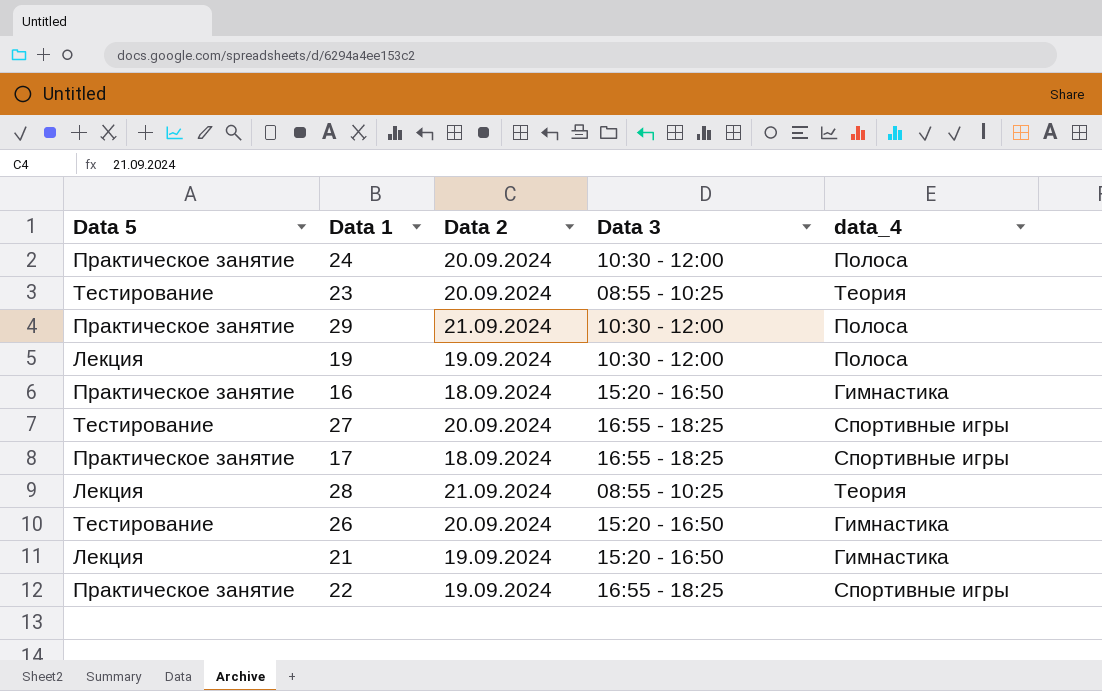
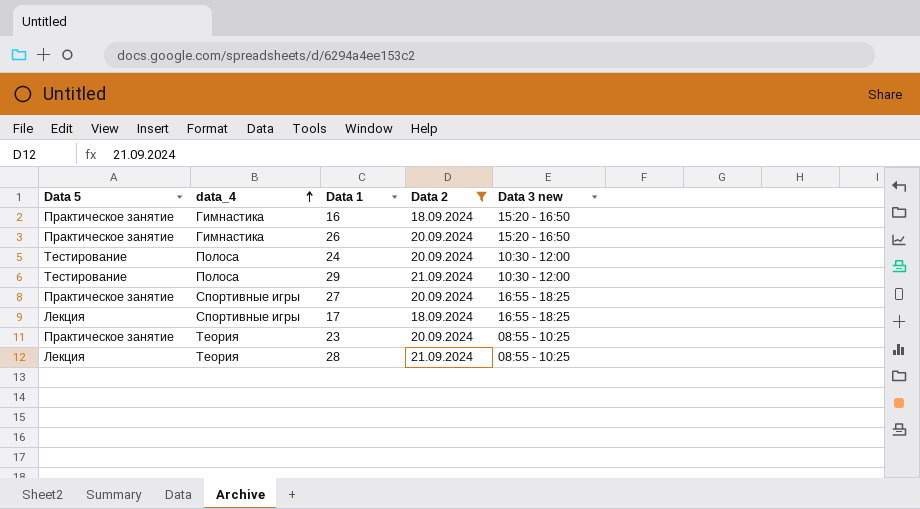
filter: none -> Data 2 != 19.09.2024
row order: none -> data_4 ascending
column data_4 | position: 5 -> 2
column name: Data 3 -> Data 3 new
26 | Data 5: Тестирование -> Практическое занятие
24 | Data 5: Практическое занятие -> Тестирование
29 | Data 5: Практическое занятие -> Тестирование
27 | Data 5: Тестирование -> Практическое занятие
17 | Data 5: Практическое занятие -> Лекция
23 | Data 5: Тестирование -> Практическое занятие

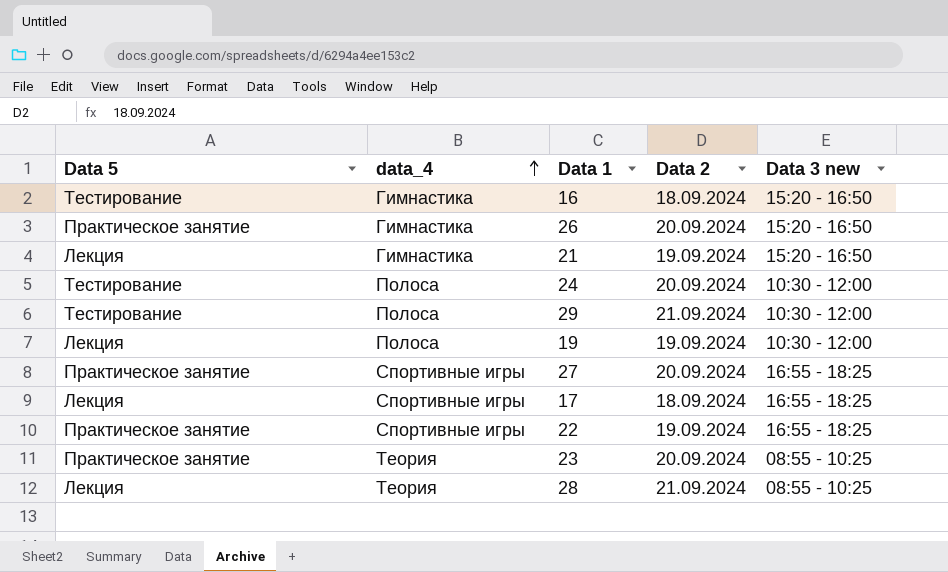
filter: Data 2 != 19.09.2024 -> none
16 | Data 5: Практическое занятие -> Тестирование

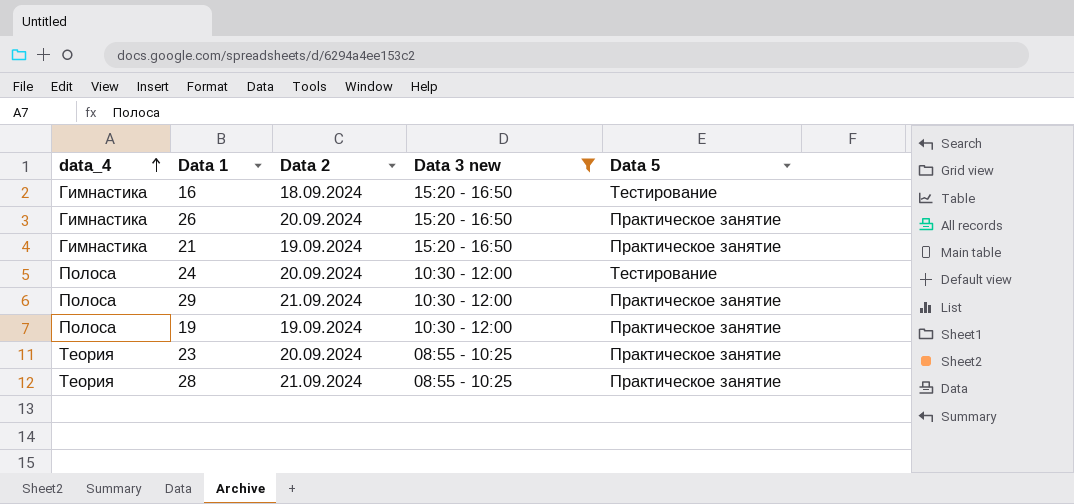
filter: none -> Data 3 new != 16:55 - 18:25
column Data 5 | position: 1 -> 5
21 | Data 5: Лекция -> Практическое занятие
29 | Data 5: Тестирование -> Практическое занятие
19 | Data 5: Лекция -> Практическое занятие
28 | Data 5: Лекция -> Практическое занятие

